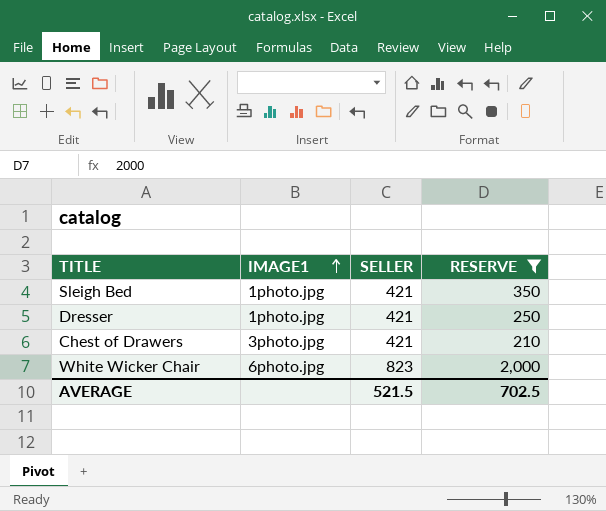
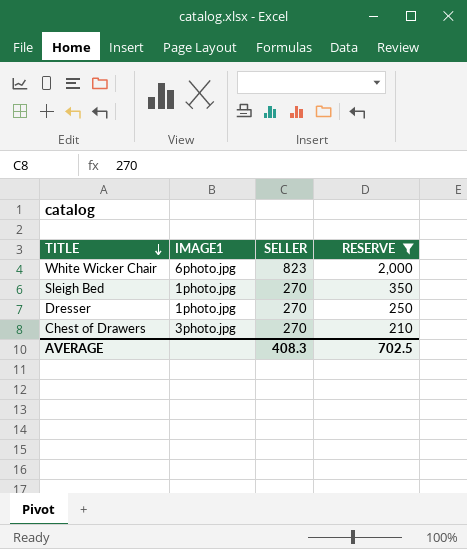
row order: IMAGE1 ascending -> TITLE descending
Sleigh Bed | SELLER: 421 -> 270
Dresser | SELLER: 421 -> 270
Chest of Drawers | SELLER: 421 -> 270
AVERAGE | SELLER: 521.5 -> 408.3

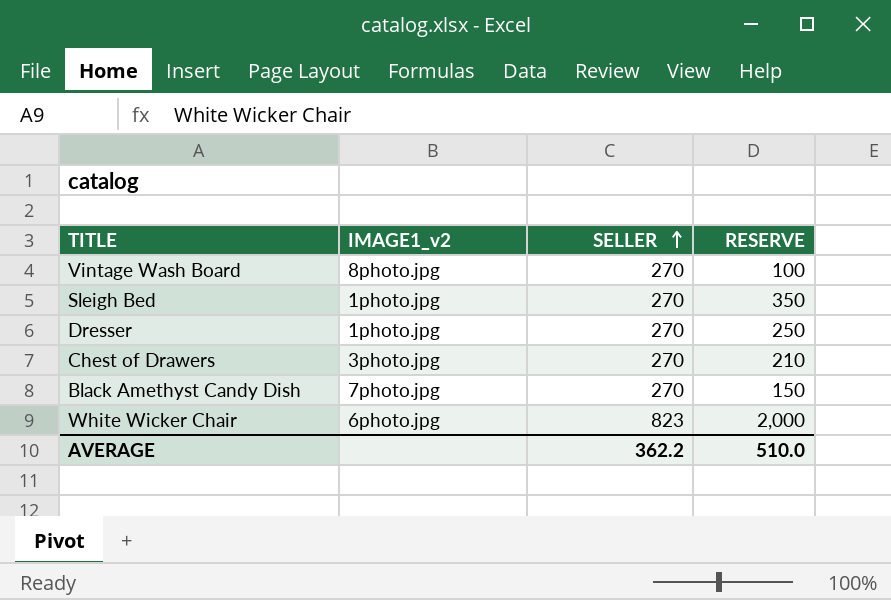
filter: RESERVE >= 210 -> none
row order: TITLE descending -> SELLER ascending
column name: IMAGE1 -> IMAGE1_v2
AVERAGE | SELLER: 408.3 -> 362.2
AVERAGE | RESERVE: 702.5 -> 510.0

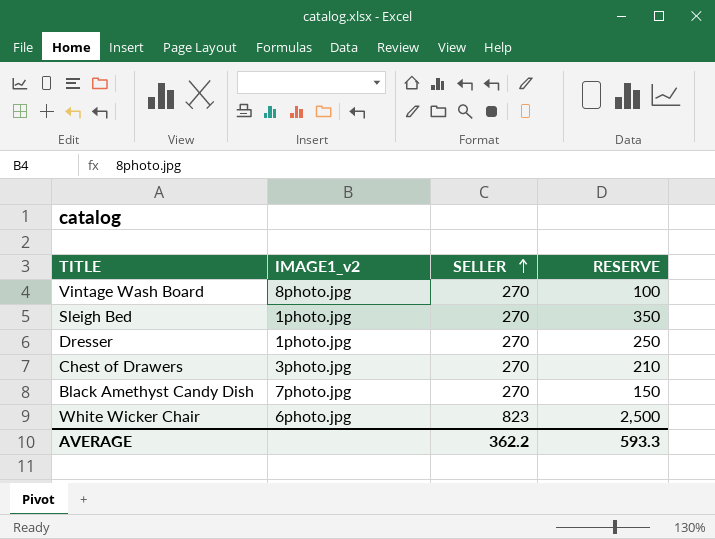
White Wicker Chair | RESERVE: 2,000 -> 2,500
AVERAGE | RESERVE: 510.0 -> 593.3

